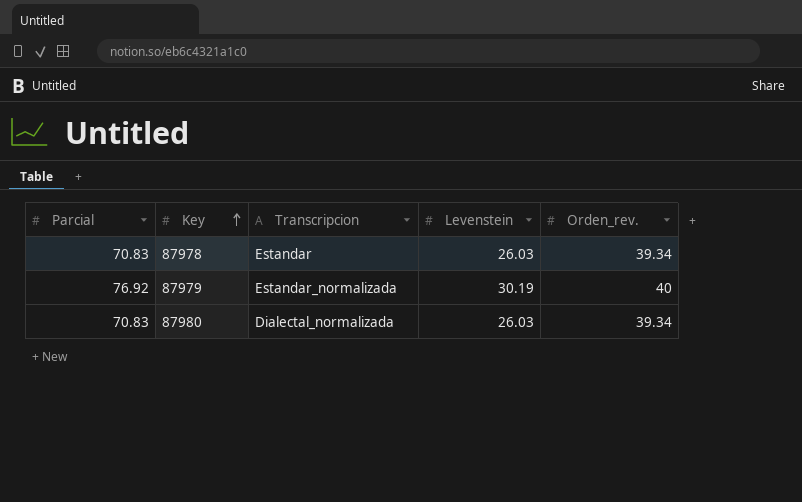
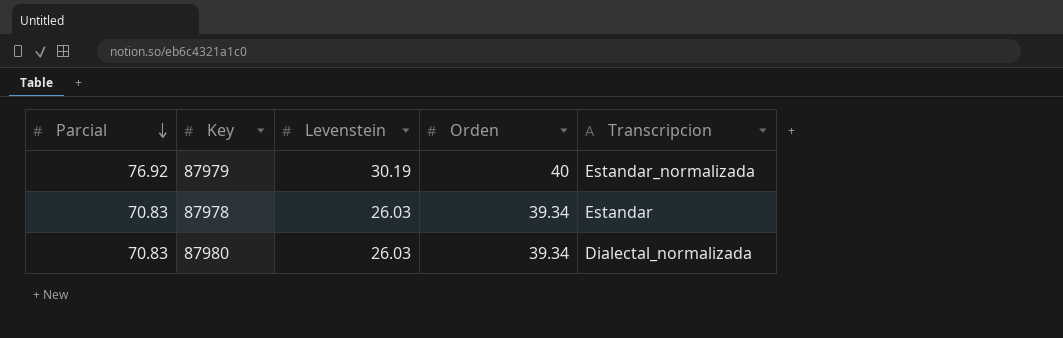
row order: Key ascending -> Parcial descending
column name: Orden_rev. -> Orden
column Transcripcion | position: 3 -> 5

